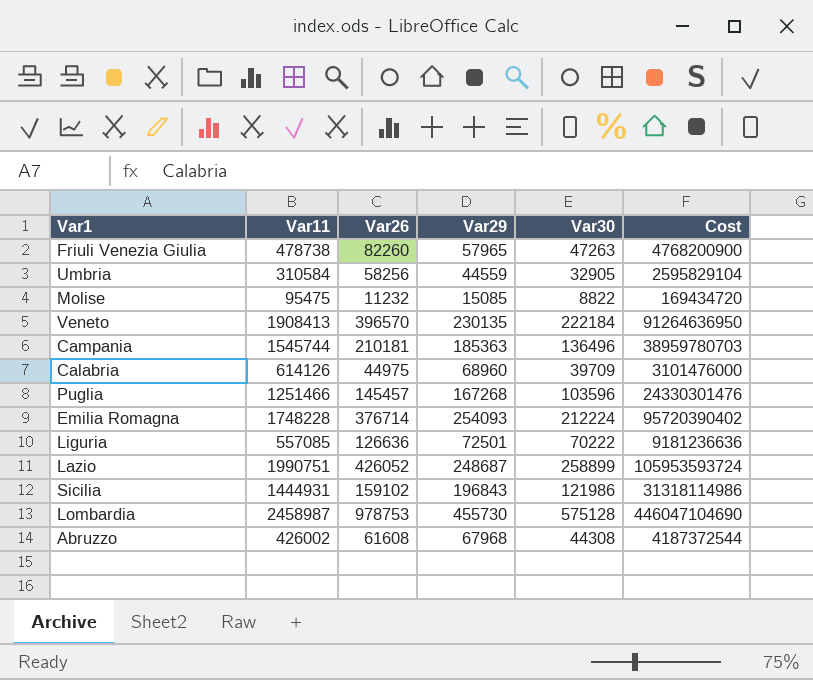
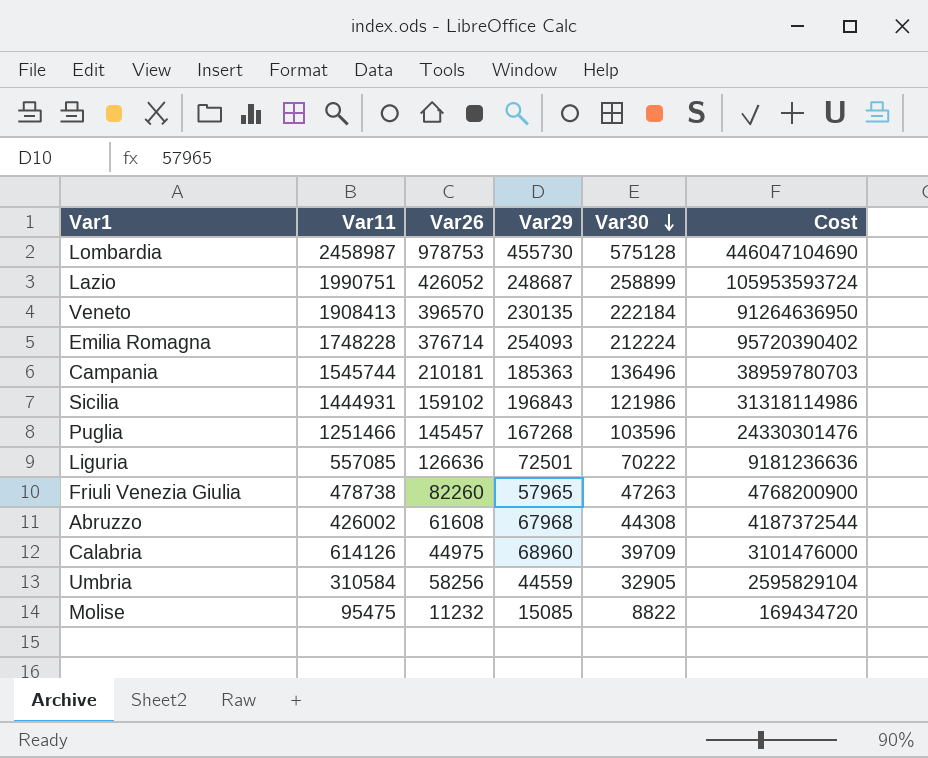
row order: none -> Var30 descending

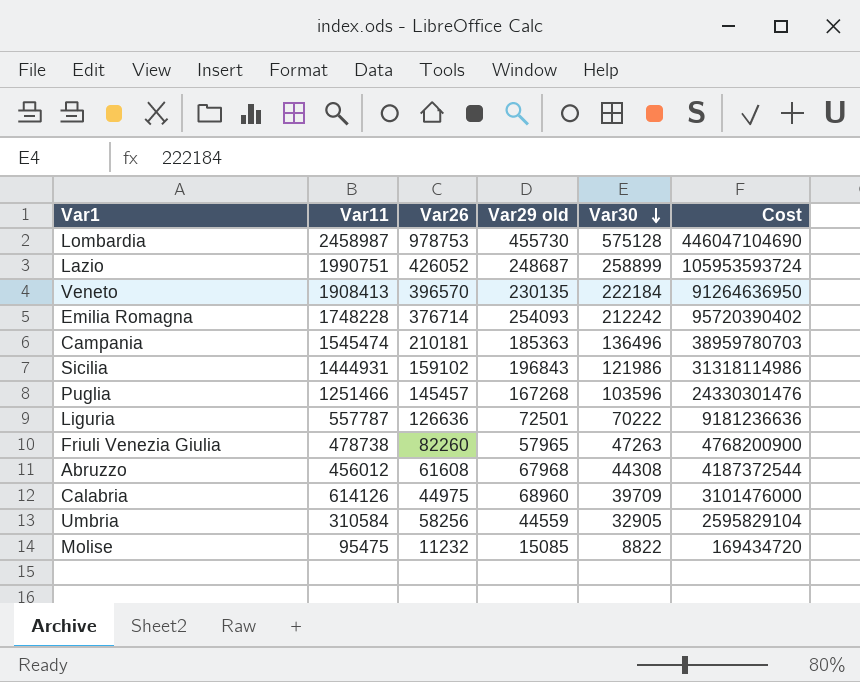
column name: Var29 -> Var29 old
Emilia Romagna | Var30: 212224 -> 212242
Campania | Var11: 1545744 -> 1545474
Liguria | Var11: 557085 -> 557787
Abruzzo | Var11: 426002 -> 456012

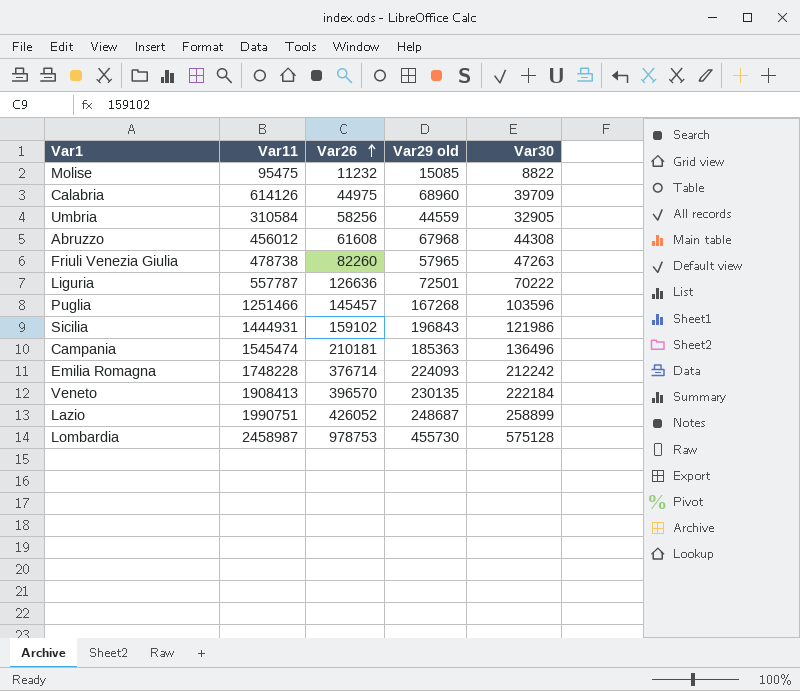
row order: Var30 descending -> Var26 ascending
column Cost | formula: [Var26] * [Var29 old] -> none
Emilia Romagna | Var29 old: 254093 -> 224093

